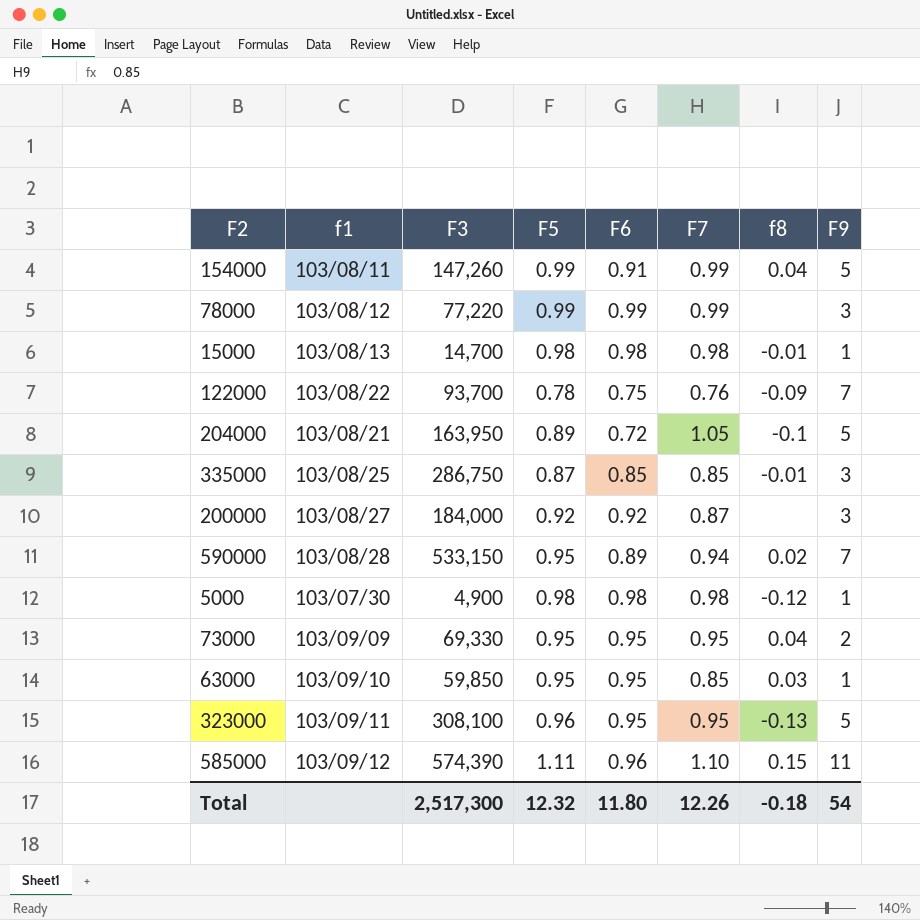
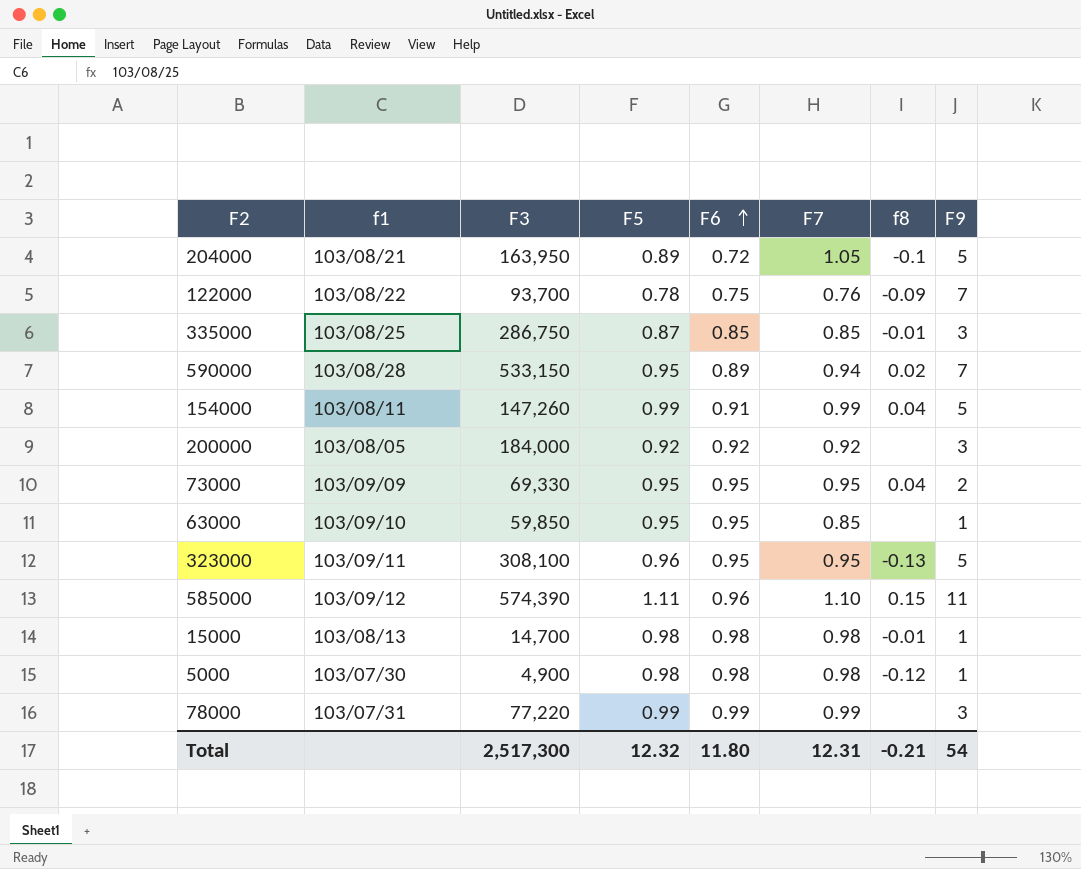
row order: none -> F6 ascending
200000 | f1: 103/08/27 -> 103/08/05
200000 | F7: 0.87 -> 0.92
63000 | f8: 0.03 -> none
78000 | f1: 103/08/12 -> 103/07/31
Total | F7: 12.26 -> 12.31
Total | f8: -0.18 -> -0.21

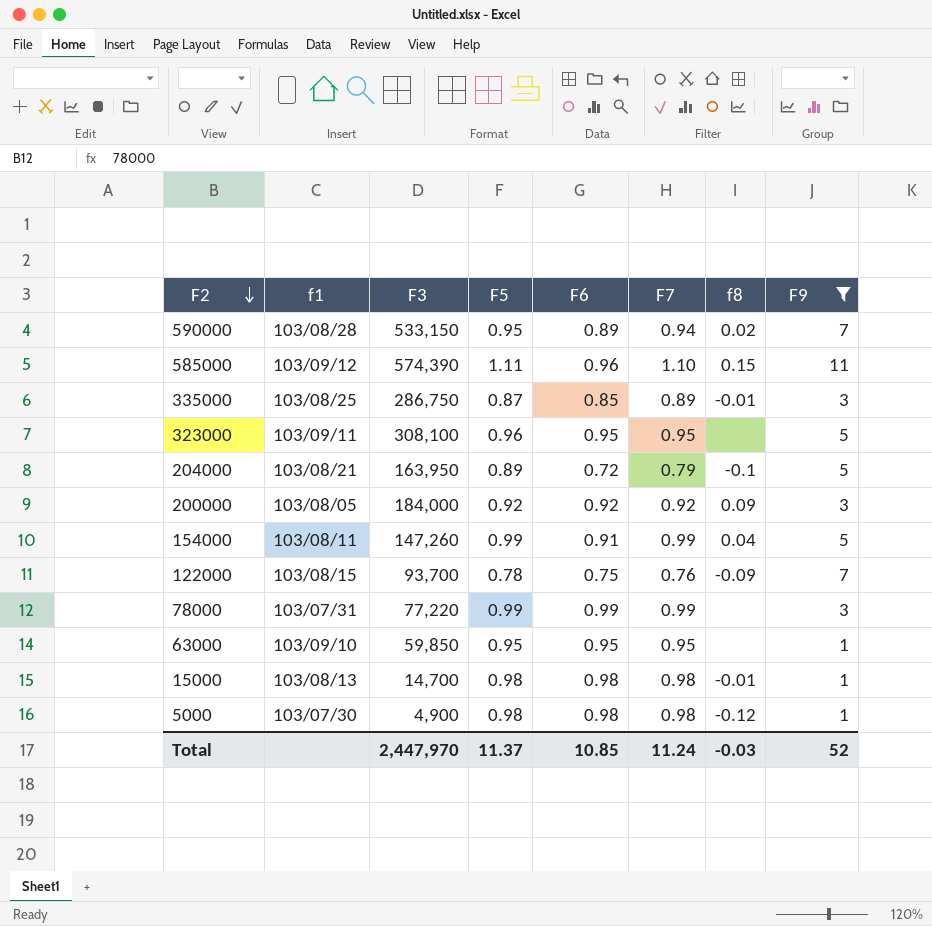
filter: none -> F9 != 2
row order: F6 ascending -> F2 descending
335000 | F7: 0.85 -> 0.89
323000 | f8: -0.13 -> none
204000 | F7: 1.05 -> 0.79
200000 | f8: none -> 0.09
122000 | f1: 103/08/22 -> 103/08/15
63000 | F7: 0.85 -> 0.95
Total | F3: 2,517,300 -> 2,447,970
Total | F5: 12.32 -> 11.37
Total | F6: 11.80 -> 10.85
Total | F7: 12.31 -> 11.24
Total | f8: -0.21 -> -0.03
Total | F9: 54 -> 52

